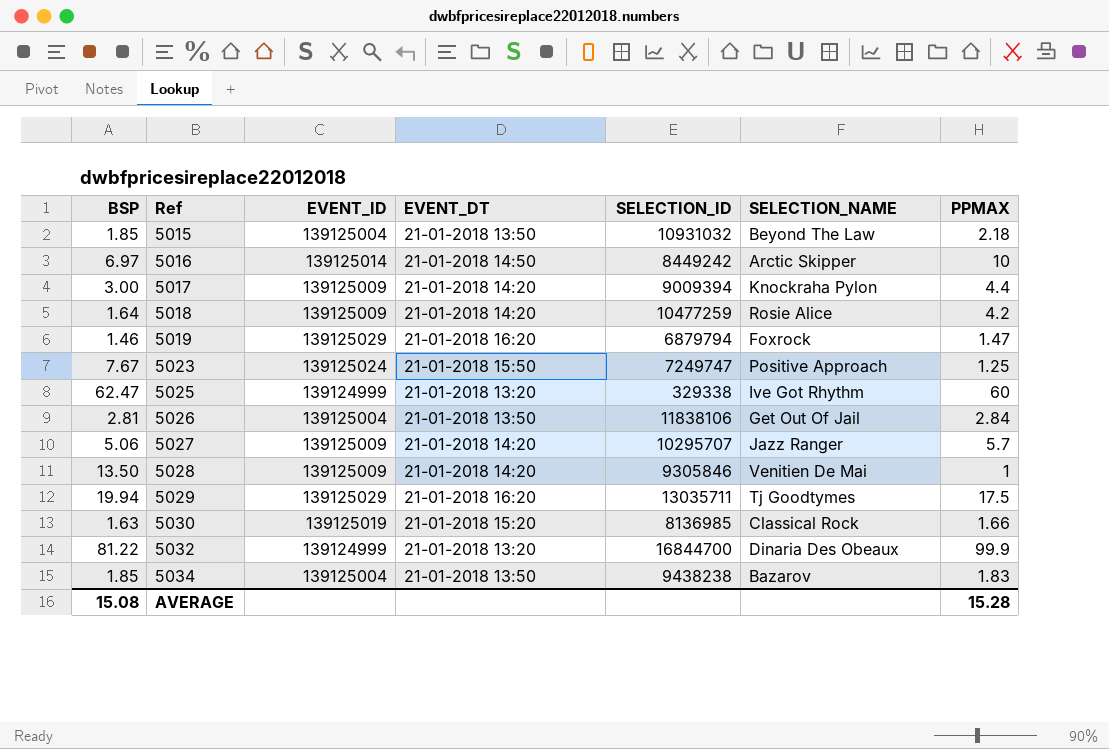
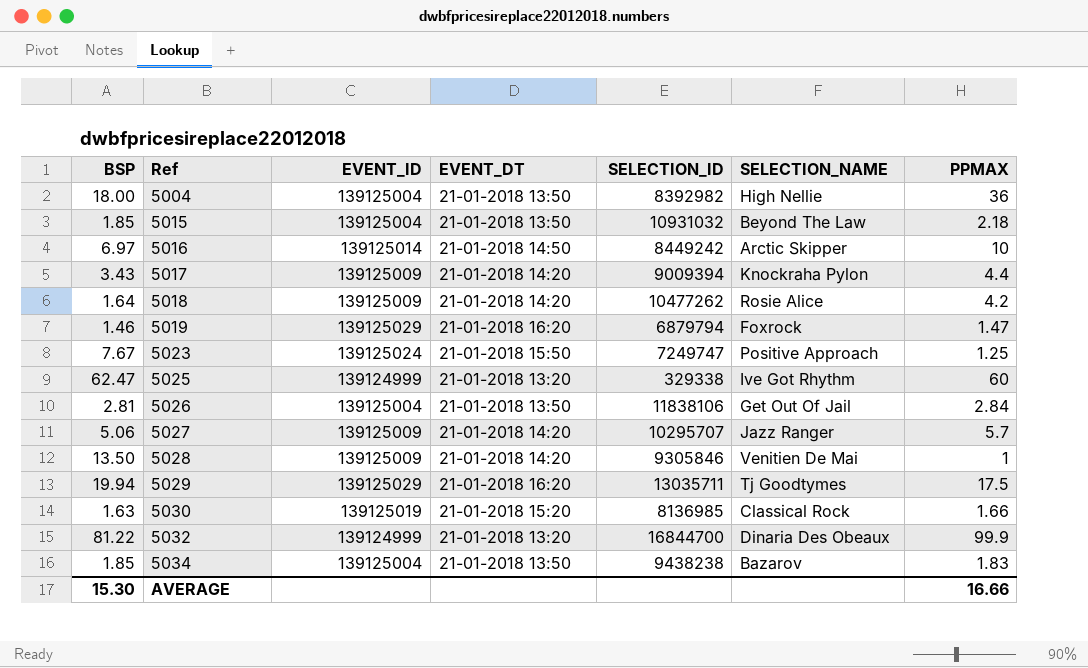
row 5004: none -> 18.00 | 139125004 | 21-01-2018 13:50 | 8392982 | High Nellie | 36
5017 | BSP: 3.00 -> 3.43
5018 | SELECTION_ID: 10477259 -> 10477262
AVERAGE | BSP: 15.08 -> 15.30
AVERAGE | PPMAX: 15.28 -> 16.66

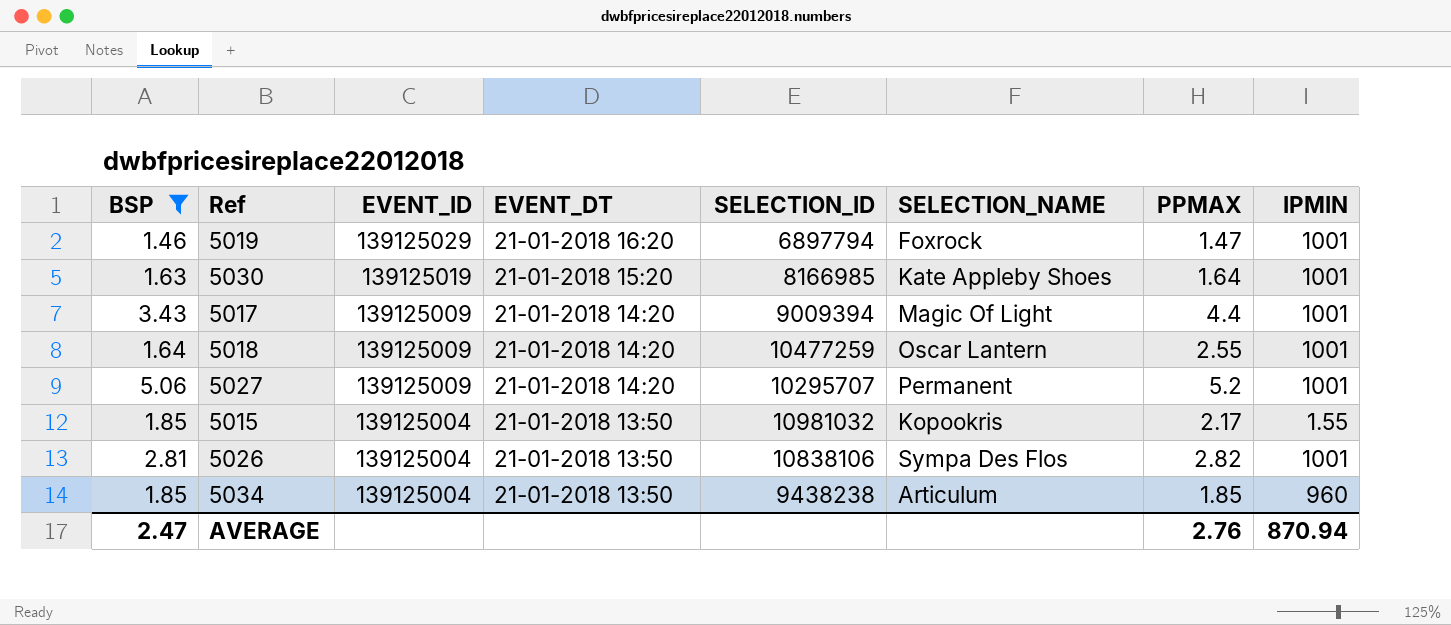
filter: none -> BSP <= 5.06
row order: Ref ascending -> EVENT_ID descending
column IPMIN | position: none -> 8
5019 | SELECTION_ID: 6879794 -> 6897794
5030 | SELECTION_ID: 8136985 -> 8166985
5030 | SELECTION_NAME: Classical Rock -> Kate Appleby Shoes
5030 | PPMAX: 1.66 -> 1.64
5017 | SELECTION_NAME: Knockraha Pylon -> Magic Of Light
5018 | SELECTION_ID: 10477262 -> 10477259
5018 | SELECTION_NAME: Rosie Alice -> Oscar Lantern
5018 | PPMAX: 4.2 -> 2.55
5027 | SELECTION_NAME: Jazz Ranger -> Permanent
5027 | PPMAX: 5.7 -> 5.2
5015 | SELECTION_ID: 10931032 -> 10981032
5015 | SELECTION_NAME: Beyond The Law -> Kopookris
5015 | PPMAX: 2.18 -> 2.17
5026 | SELECTION_ID: 11838106 -> 10838106
5026 | SELECTION_NAME: Get Out Of Jail -> Sympa Des Flos
5026 | PPMAX: 2.84 -> 2.82
5034 | SELECTION_NAME: Bazarov -> Articulum
5034 | PPMAX: 1.83 -> 1.85
AVERAGE | BSP: 15.30 -> 2.47
AVERAGE | PPMAX: 16.66 -> 2.76

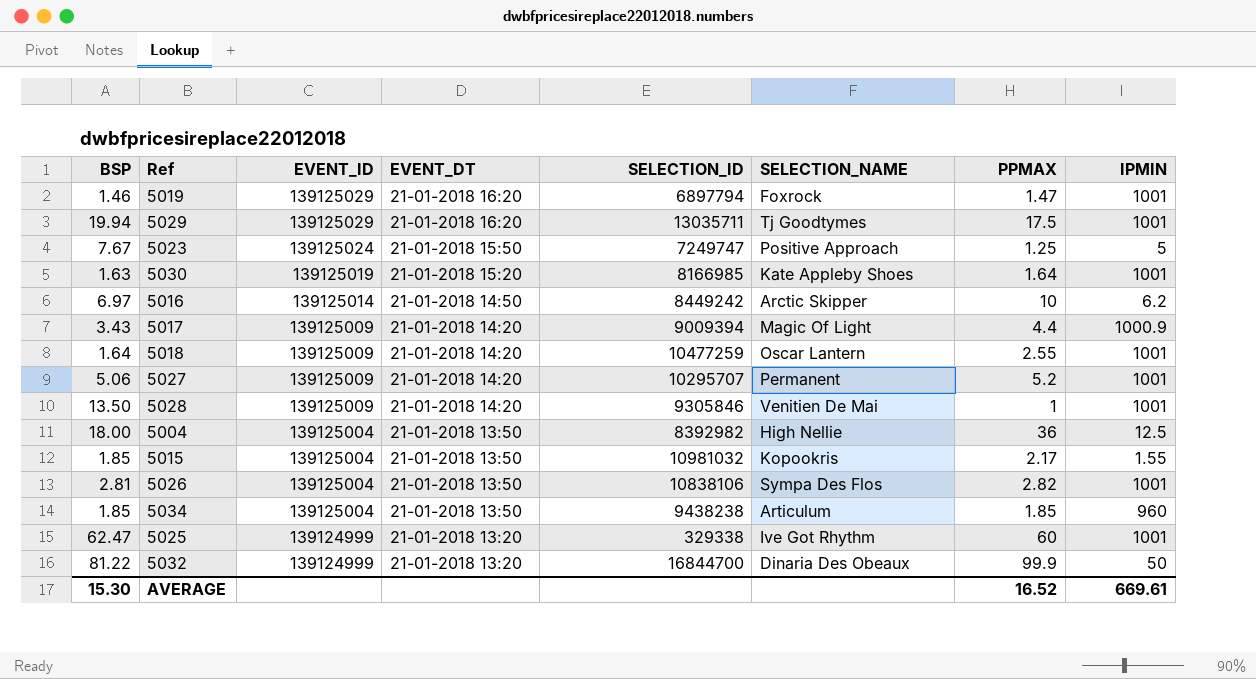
filter: BSP <= 5.06 -> none
5017 | IPMIN: 1001 -> 1000.9
AVERAGE | BSP: 2.47 -> 15.30
AVERAGE | PPMAX: 2.76 -> 16.52
AVERAGE | IPMIN: 870.94 -> 669.61

